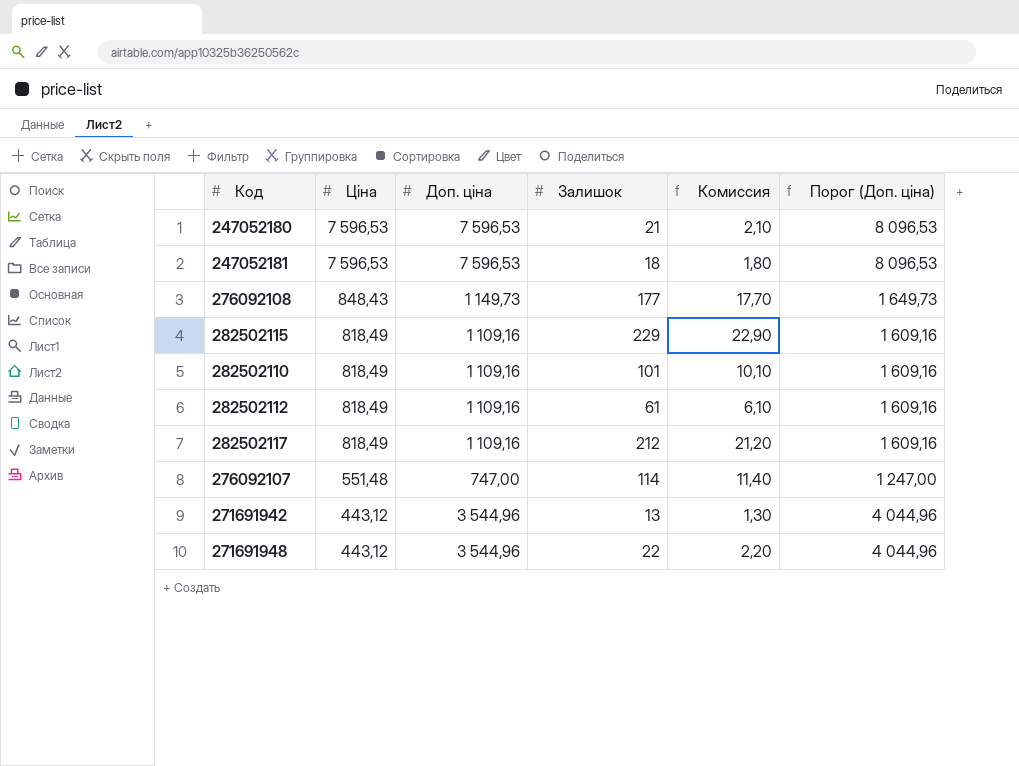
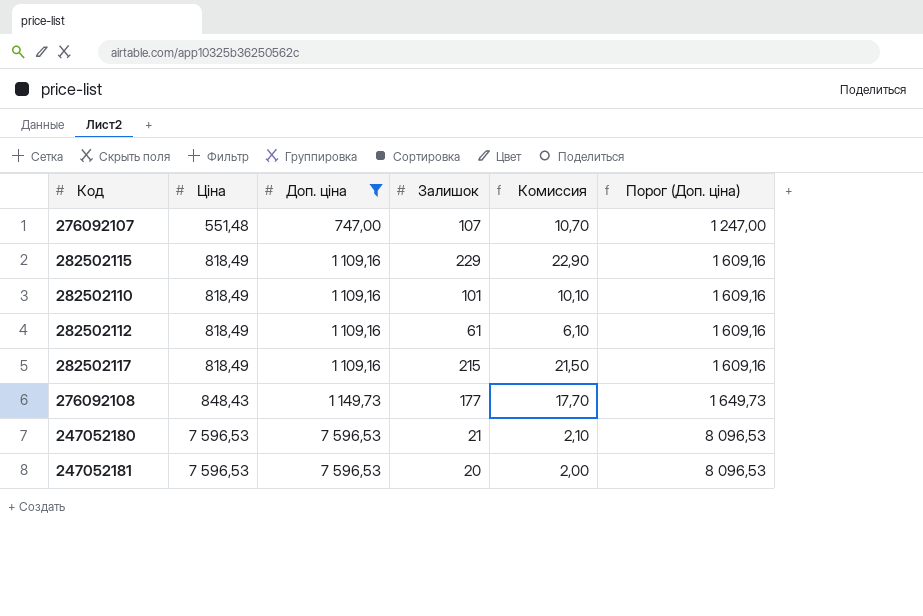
filter: none -> Доп. ціна != 3 544,96
row order: Ціна descending -> Ціна ascending
276092107 | Залишок: 114 -> 107
276092107 | Комиссия: 11,40 -> 10,70
282502117 | Залишок: 212 -> 215
282502117 | Комиссия: 21,20 -> 21,50
247052181 | Залишок: 18 -> 20
247052181 | Комиссия: 1,80 -> 2,00

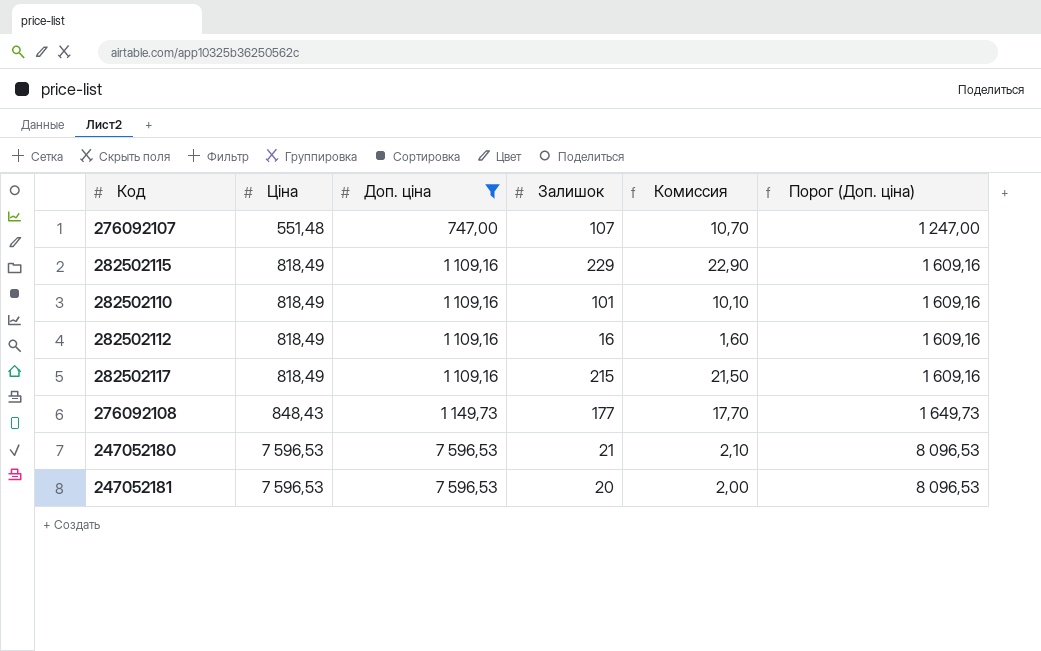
282502112 | Залишок: 61 -> 16
282502112 | Комиссия: 6,10 -> 1,60

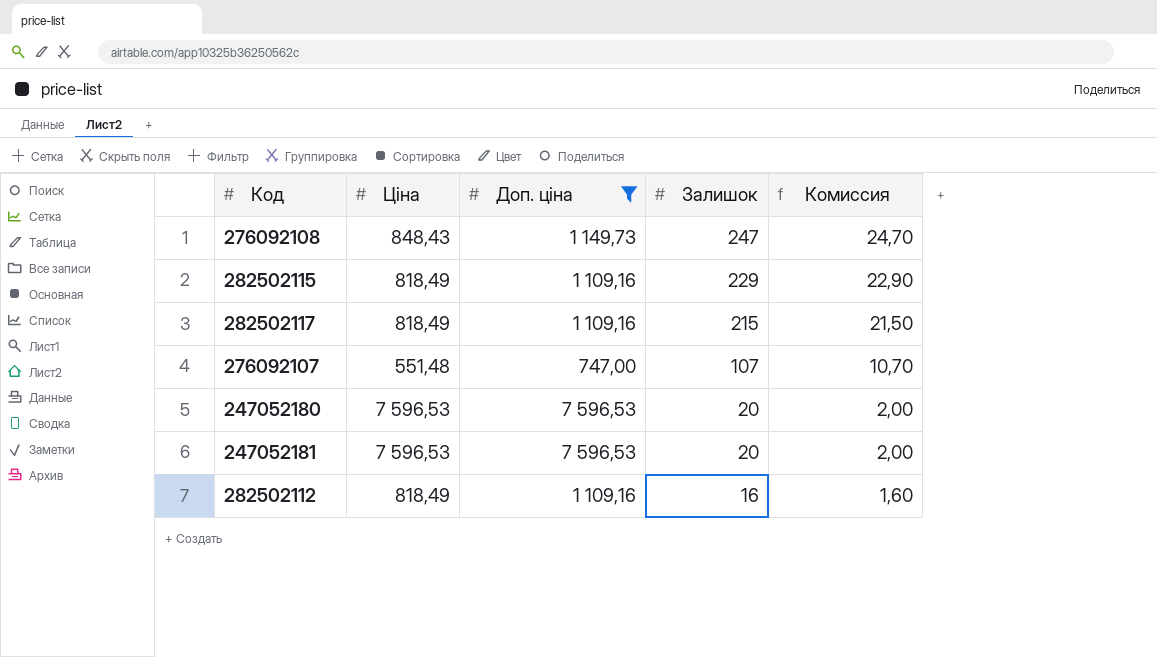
row order: Ціна ascending -> Залишок descending
column Порог (Доп. ціна) | formula: [Доп. ціна] + 500 -> none
row 282502110: 818,49 | 1 109,16 | 101 | 10,10 | 1 609,16 -> none
276092108 | Залишок: 177 -> 247
276092108 | Комиссия: 17,70 -> 24,70
247052180 | Залишок: 21 -> 20
247052180 | Комиссия: 2,10 -> 2,00

